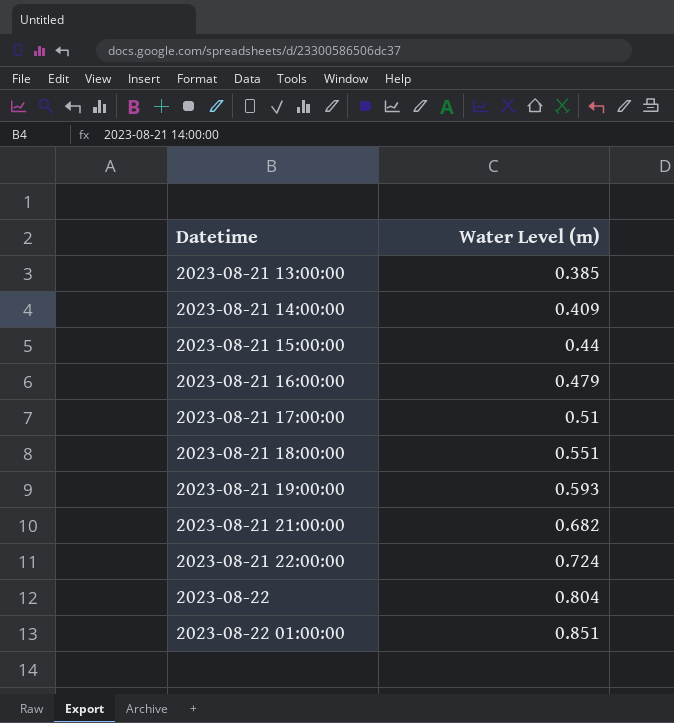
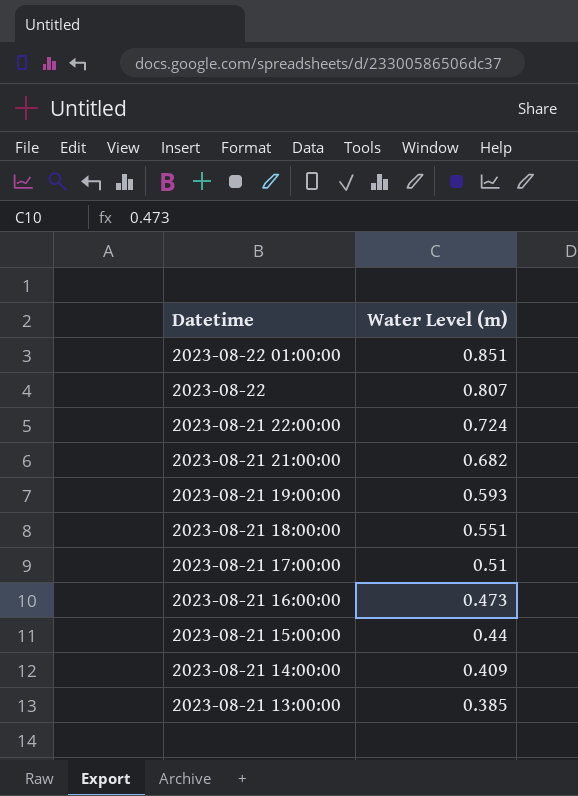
row order: Datetime ascending -> Datetime descending
2023-08-22 | Water Level (m): 0.804 -> 0.807
2023-08-21 16:00:00 | Water Level (m): 0.479 -> 0.473

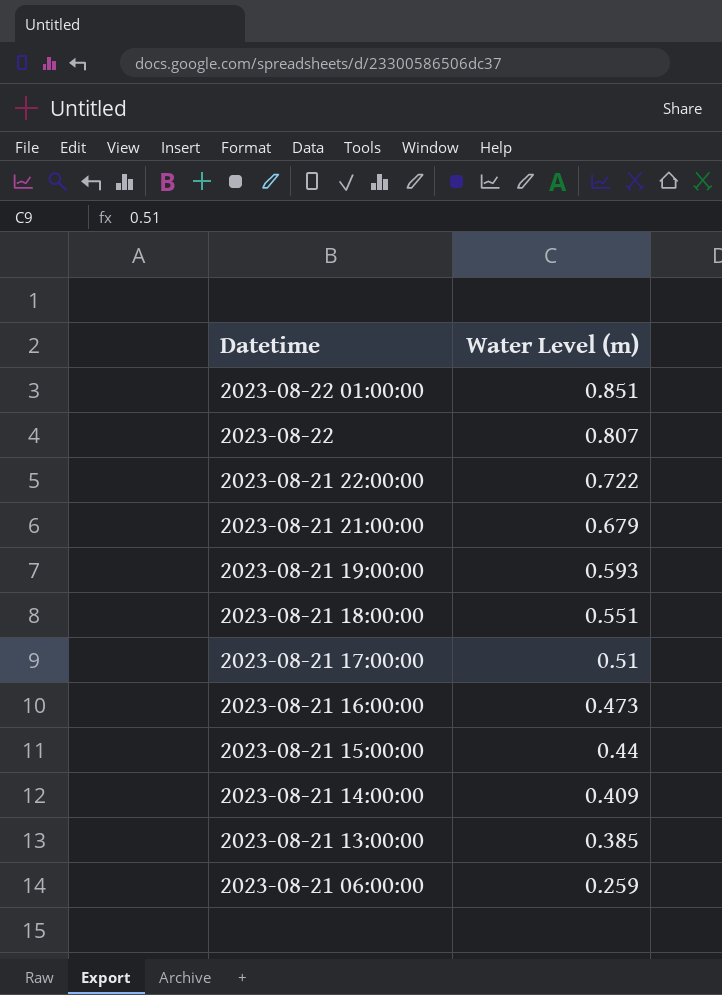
2023-08-21 22:00:00 | Water Level (m): 0.724 -> 0.722
2023-08-21 21:00:00 | Water Level (m): 0.682 -> 0.679
row 2023-08-21 06:00:00: none -> 0.259

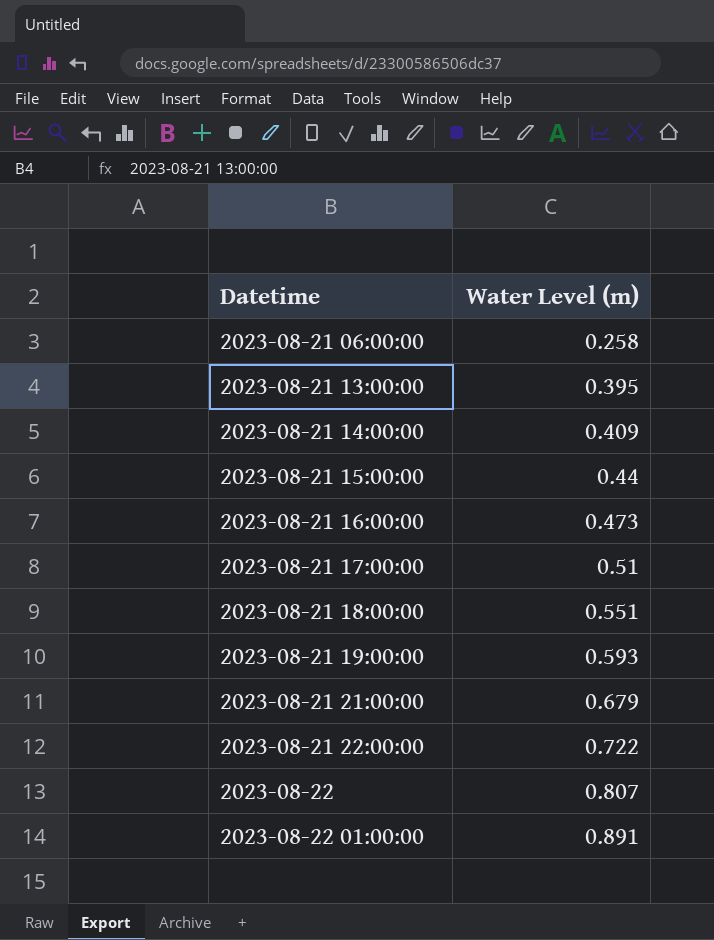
row order: Datetime descending -> Datetime ascending
2023-08-21 06:00:00 | Water Level (m): 0.259 -> 0.258
2023-08-21 13:00:00 | Water Level (m): 0.385 -> 0.395
2023-08-22 01:00:00 | Water Level (m): 0.851 -> 0.891

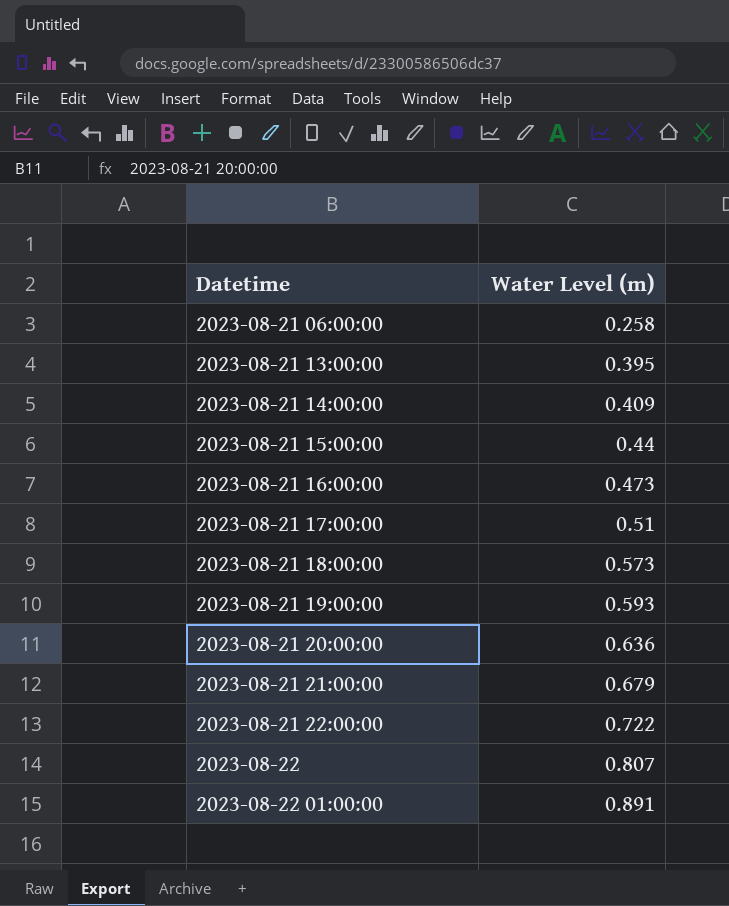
2023-08-21 18:00:00 | Water Level (m): 0.551 -> 0.573
row 2023-08-21 20:00:00: none -> 0.636

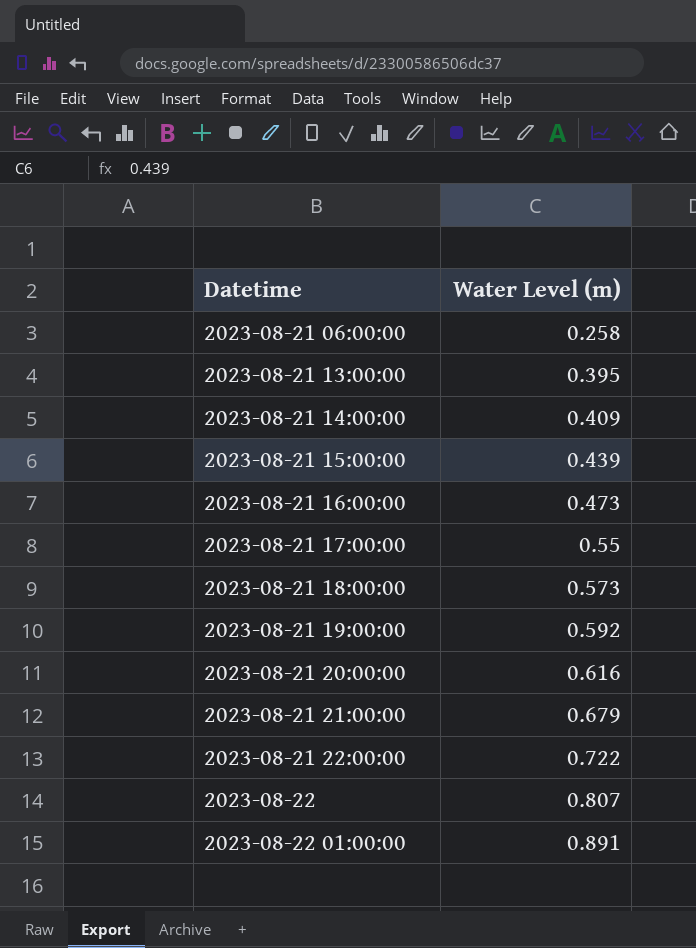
2023-08-21 15:00:00 | Water Level (m): 0.44 -> 0.439
2023-08-21 17:00:00 | Water Level (m): 0.51 -> 0.55
2023-08-21 19:00:00 | Water Level (m): 0.593 -> 0.592
2023-08-21 20:00:00 | Water Level (m): 0.636 -> 0.616

